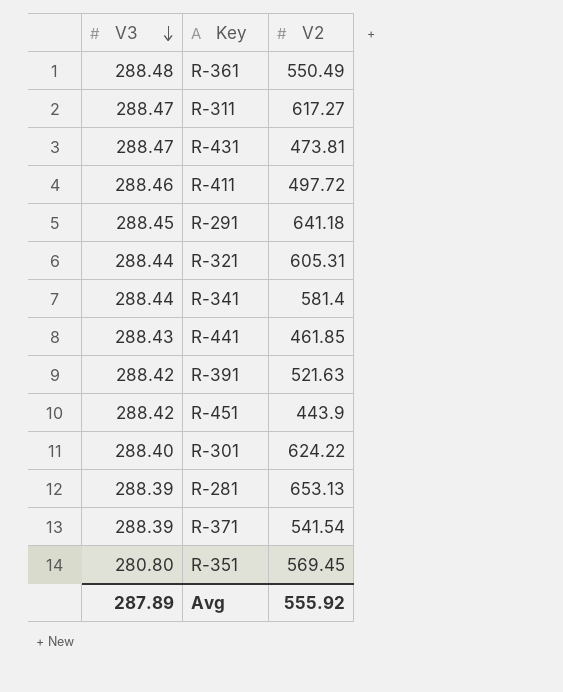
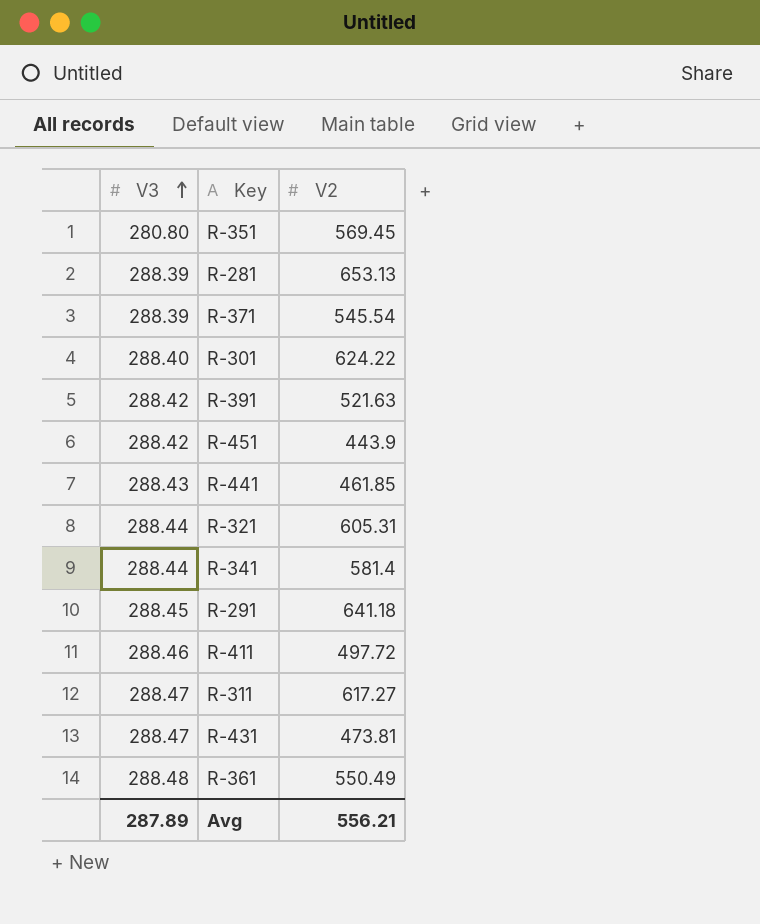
row order: V3 descending -> V3 ascending
R-371 | V2: 541.54 -> 545.54
Avg | V2: 555.92 -> 556.21

